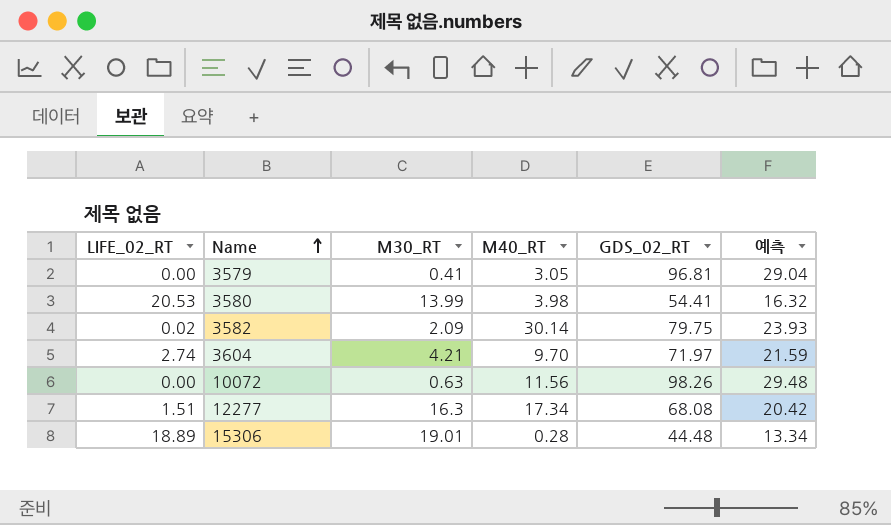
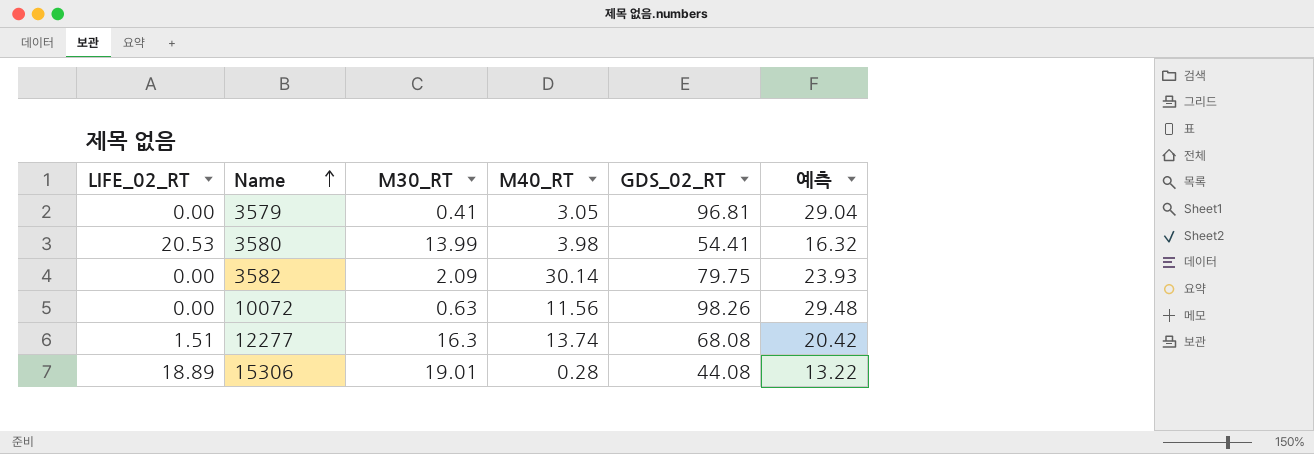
row 3604: 2.74 | 4.21 | 9.70 | 71.97 | 21.59 -> none
3582 | LIFE_02_RT: 0.02 -> 0.00
12277 | M40_RT: 17.34 -> 13.74
15306 | GDS_02_RT: 44.48 -> 44.08
15306 | 예측: 13.34 -> 13.22

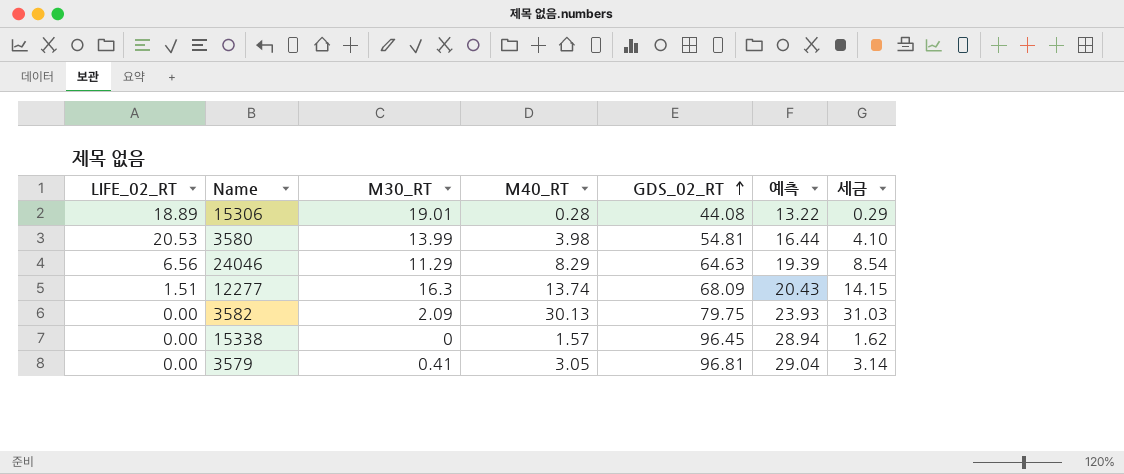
row order: Name ascending -> GDS_02_RT ascending
column 세금 | formula: none -> [M40_RT] * 1.03
row 10072: 0.00 | 0.63 | 11.56 | 98.26 | 29.48 -> none
3580 | GDS_02_RT: 54.41 -> 54.81
3580 | 예측: 16.32 -> 16.44
row 24046: none -> 6.56 | 11.29 | 8.29 | 64.63 | 19.39 | 8.54
12277 | GDS_02_RT: 68.08 -> 68.09
12277 | 예측: 20.42 -> 20.43
3582 | M40_RT: 30.14 -> 30.13
row 15338: none -> 0.00 | 0 | 1.57 | 96.45 | 28.94 | 1.62

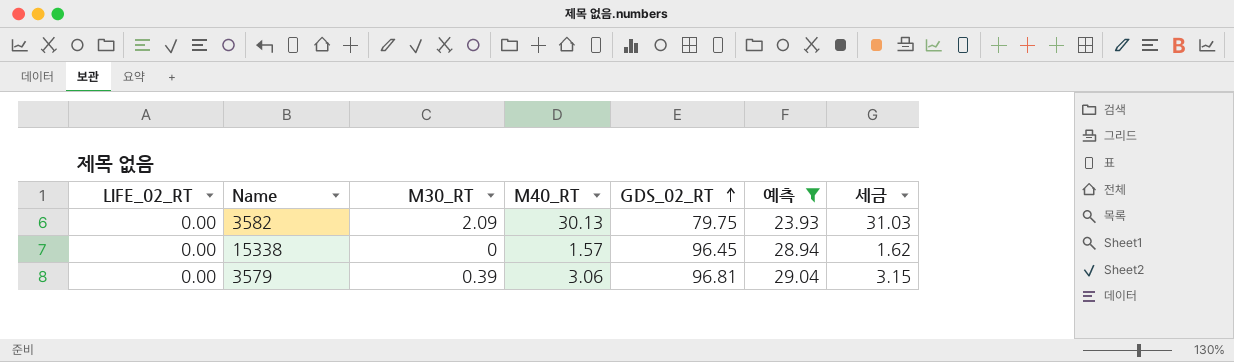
filter: none -> 예측 >= 23.93
3579 | M30_RT: 0.41 -> 0.39
3579 | M40_RT: 3.05 -> 3.06
3579 | 세금: 3.14 -> 3.15

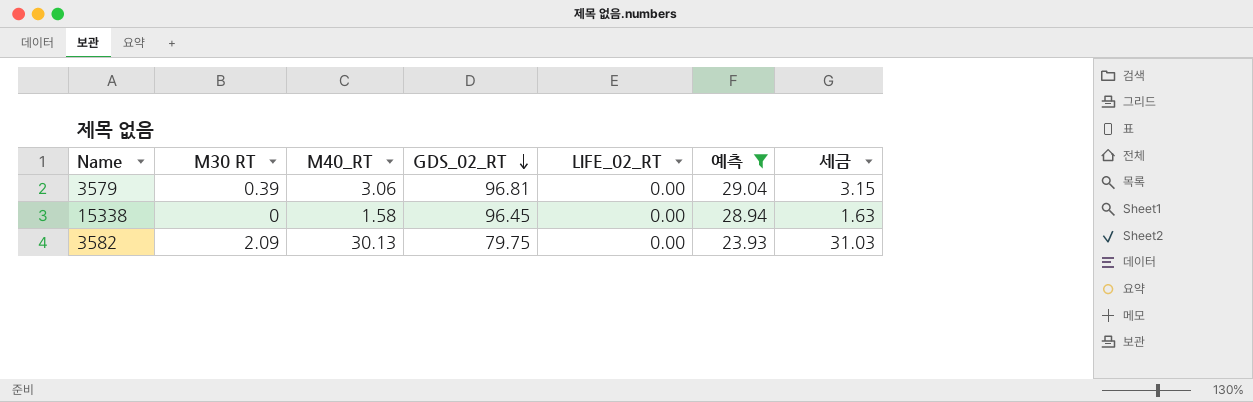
row order: GDS_02_RT ascending -> GDS_02_RT descending
column name: M30_RT -> M30 RT
column LIFE_02_RT | position: 1 -> 5
15338 | M40_RT: 1.57 -> 1.58
15338 | 세금: 1.62 -> 1.63

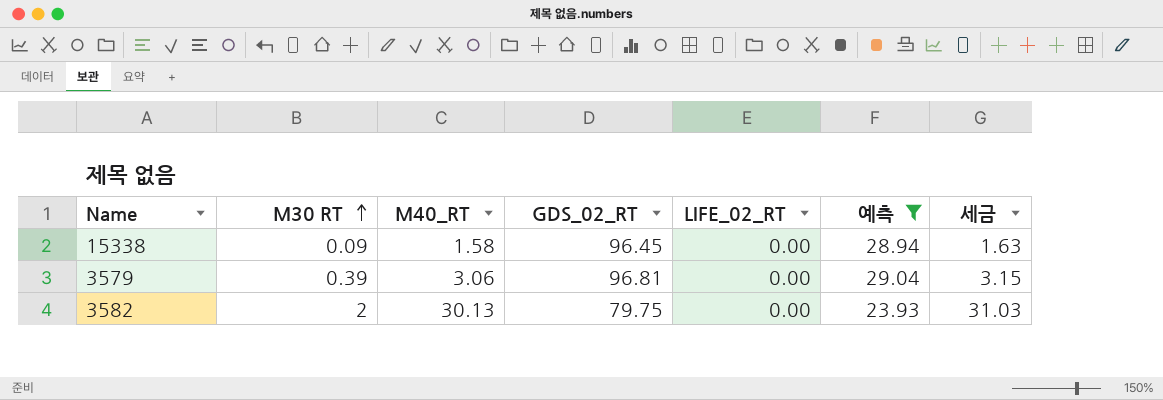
row order: GDS_02_RT descending -> M30 RT ascending
15338 | M30 RT: 0 -> 0.09
3582 | M30 RT: 2.09 -> 2

